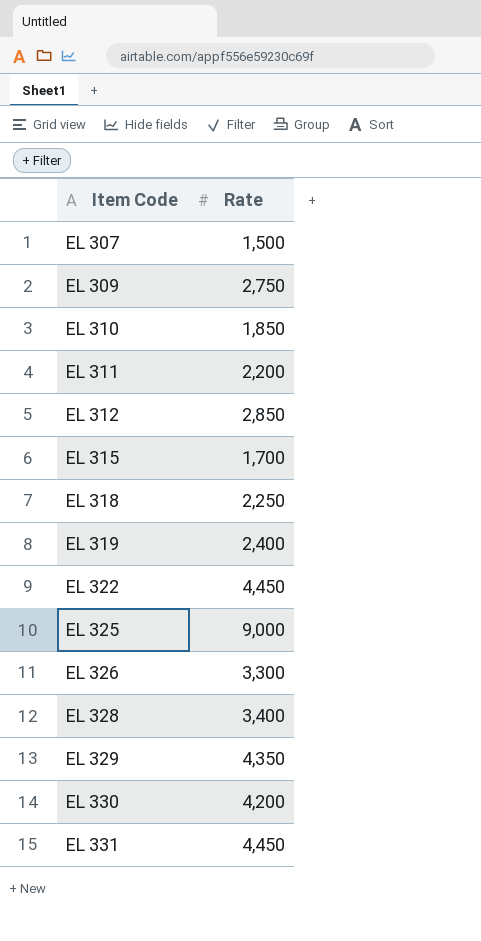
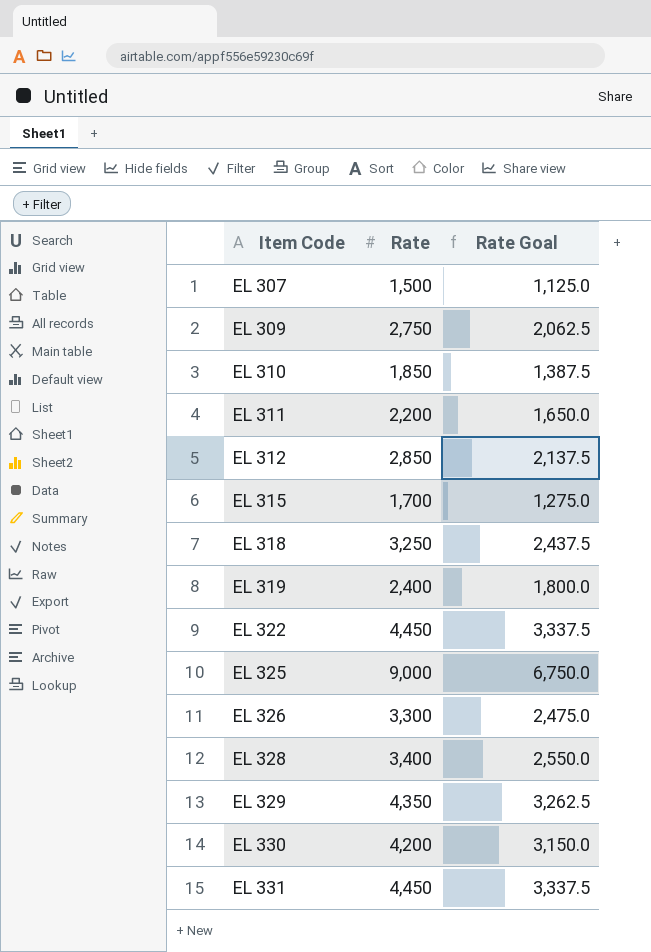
column Rate Goal | formula: none -> [Rate] * 0.75
EL 318 | Rate: 2,250 -> 3,250

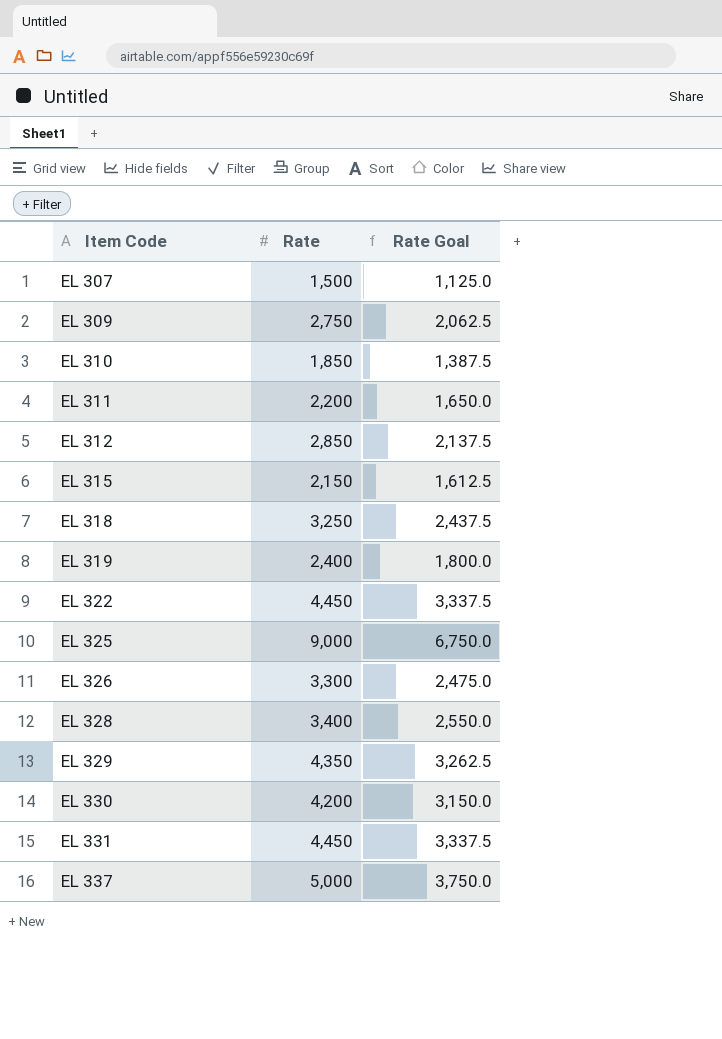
EL 315 | Rate: 1,700 -> 2,150
EL 315 | Rate Goal: 1,275.0 -> 1,612.5
row EL 337: none -> 5,000 | 3,750.0

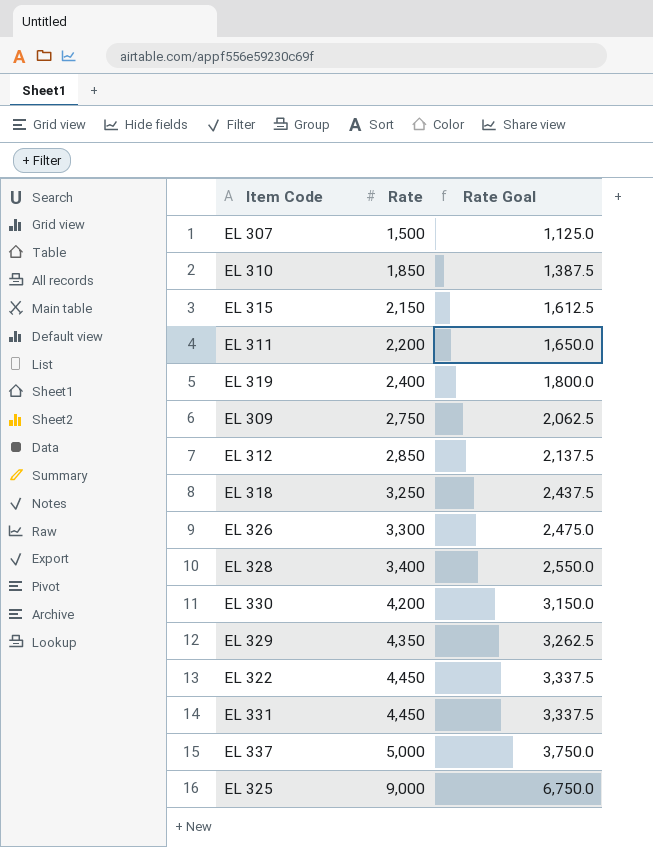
row order: Item Code ascending -> Rate ascending

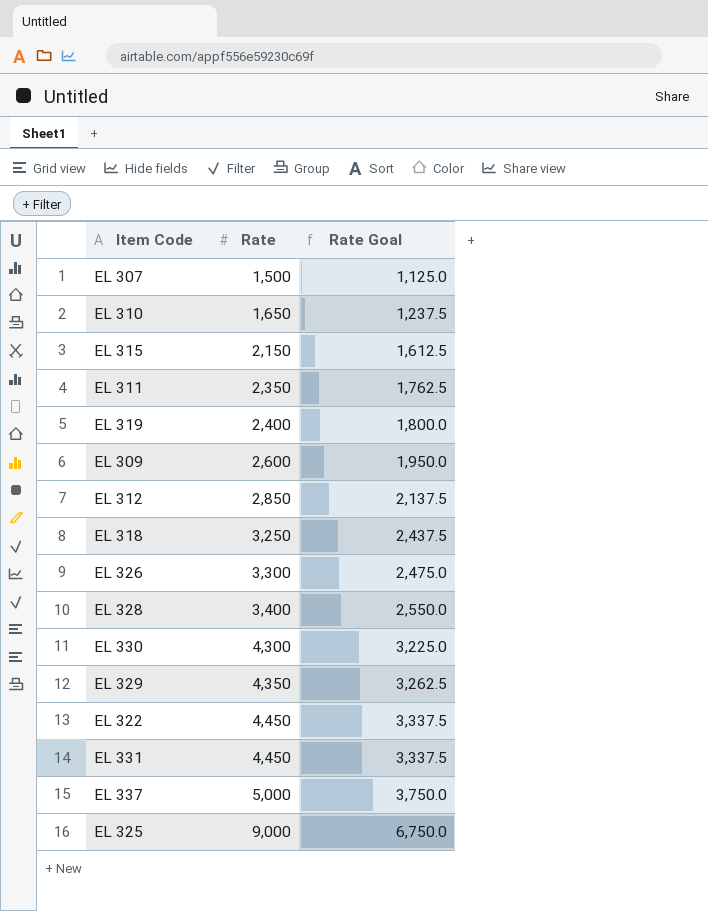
EL 310 | Rate: 1,850 -> 1,650
EL 310 | Rate Goal: 1,387.5 -> 1,237.5
EL 311 | Rate: 2,200 -> 2,350
EL 311 | Rate Goal: 1,650.0 -> 1,762.5
EL 309 | Rate: 2,750 -> 2,600
EL 309 | Rate Goal: 2,062.5 -> 1,950.0
EL 330 | Rate: 4,200 -> 4,300
EL 330 | Rate Goal: 3,150.0 -> 3,225.0

